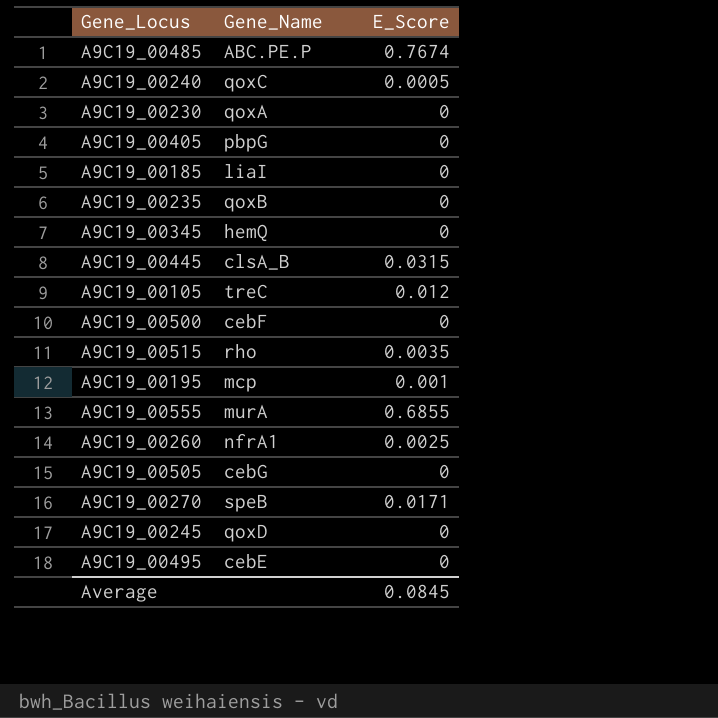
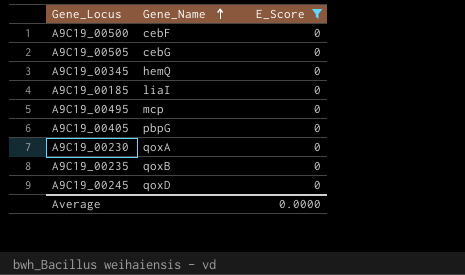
filter: none -> E_Score = 0
row order: none -> Gene_Name ascending
A9C19_00495 | Gene_Name: cebE -> mcp
Average | E_Score: 0.0845 -> 0.0000

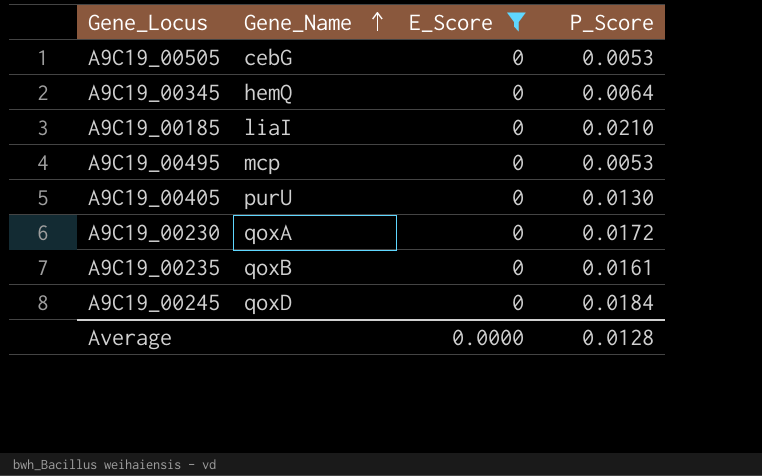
column P_Score | position: none -> 4
row A9C19_00500: cebF | 0 -> none
A9C19_00405 | Gene_Name: pbpG -> purU

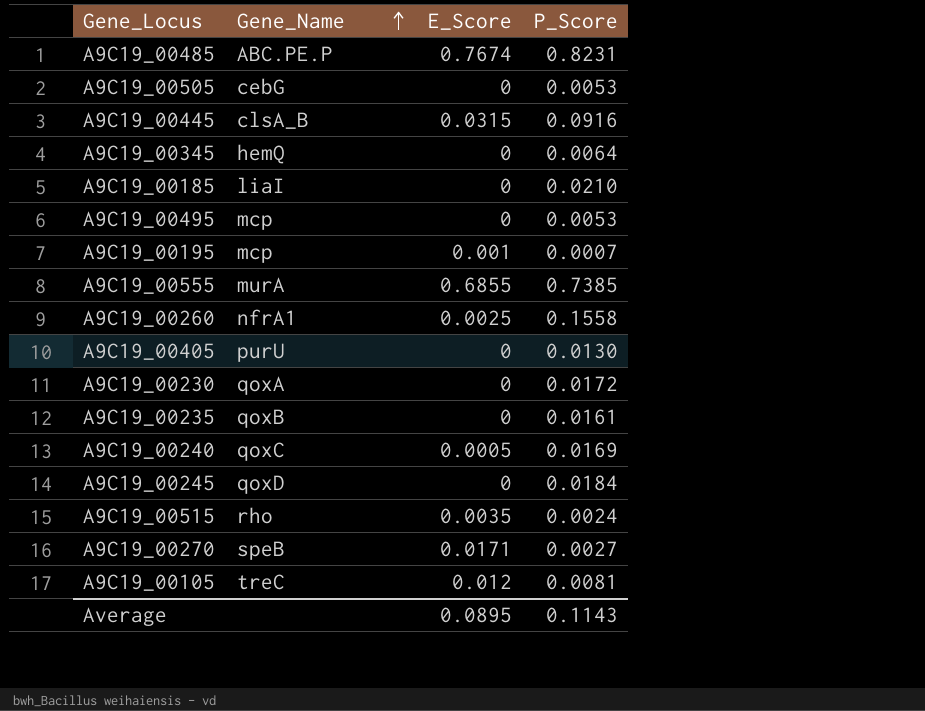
filter: E_Score = 0 -> none
Average | E_Score: 0.0000 -> 0.0895
Average | P_Score: 0.0128 -> 0.1143

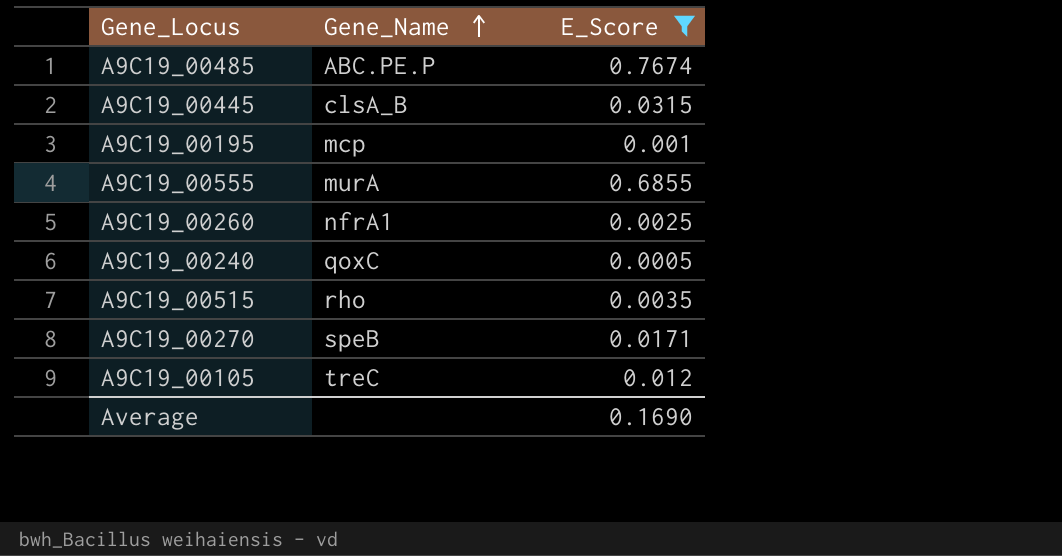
filter: none -> E_Score != 0
column P_Score | position: 4 -> none
Average | E_Score: 0.0895 -> 0.1690

